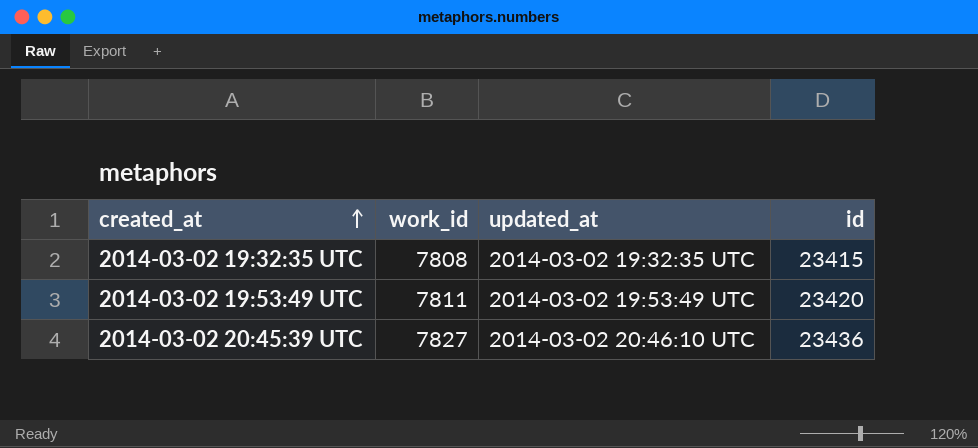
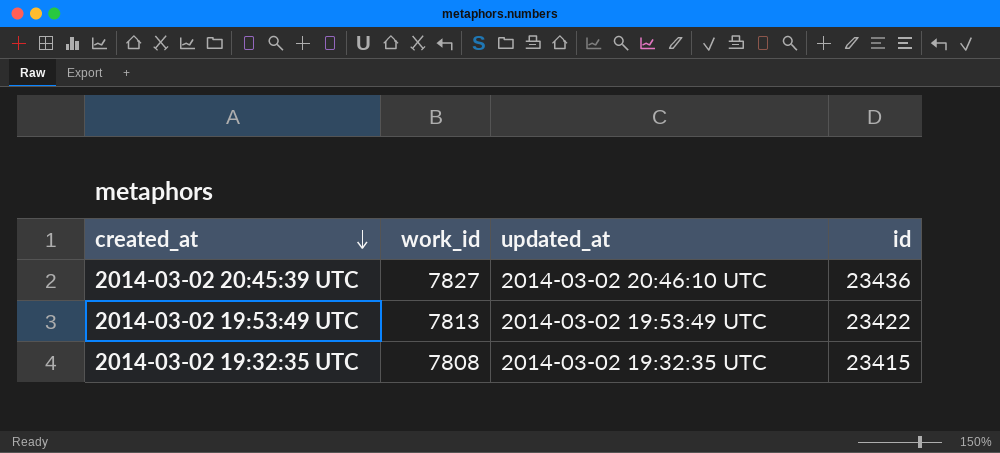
row order: created_at ascending -> created_at descending
2014-03-02 19:53:49 UTC | work_id: 7811 -> 7813
2014-03-02 19:53:49 UTC | id: 23420 -> 23422

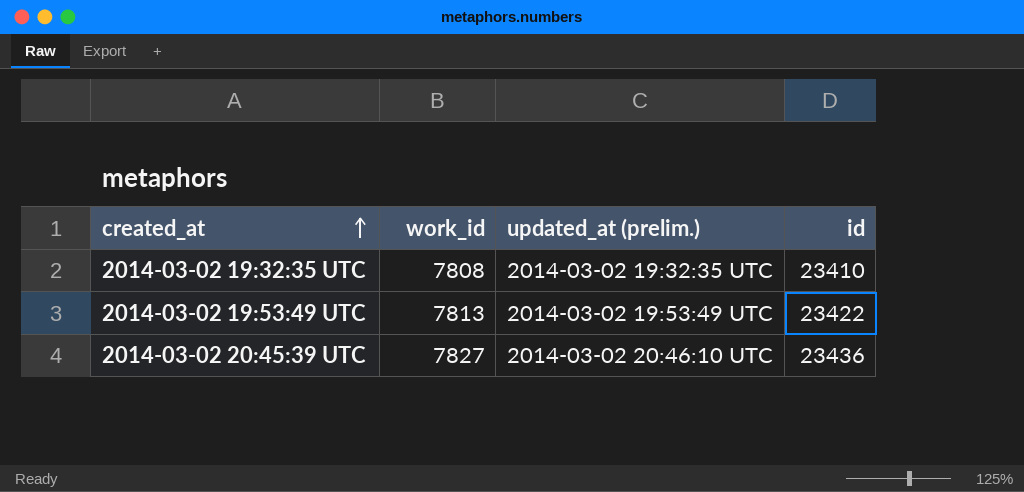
row order: created_at descending -> created_at ascending
column name: updated_at -> updated_at (prelim.)
2014-03-02 19:32:35 UTC | id: 23415 -> 23410

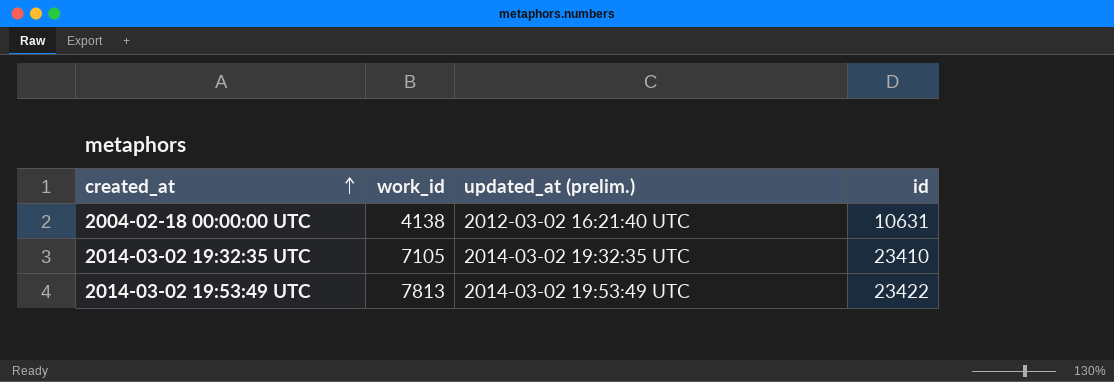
row 2014-03-02 20:45:39 UTC: 7827 | 2014-03-02 20:46:10 UTC | 23436 -> none
row 2004-02-18 00:00:00 UTC: none -> 4138 | 2012-03-02 16:21:40 UTC | 10631
2014-03-02 19:32:35 UTC | work_id: 7808 -> 7105

